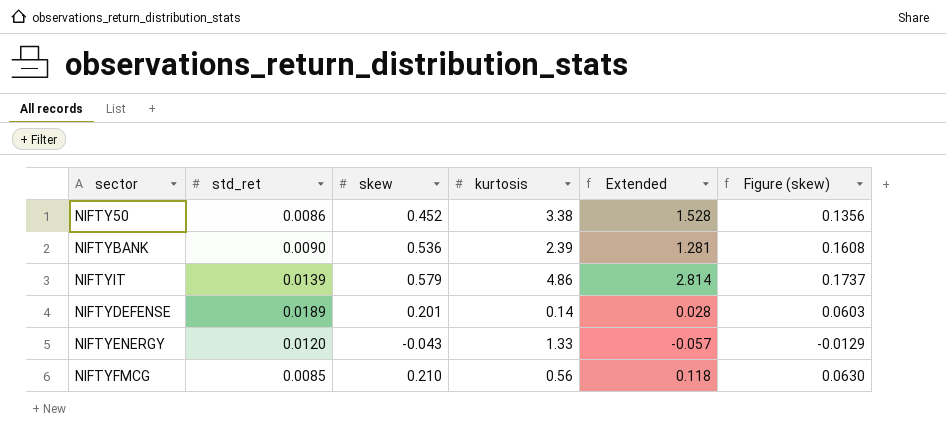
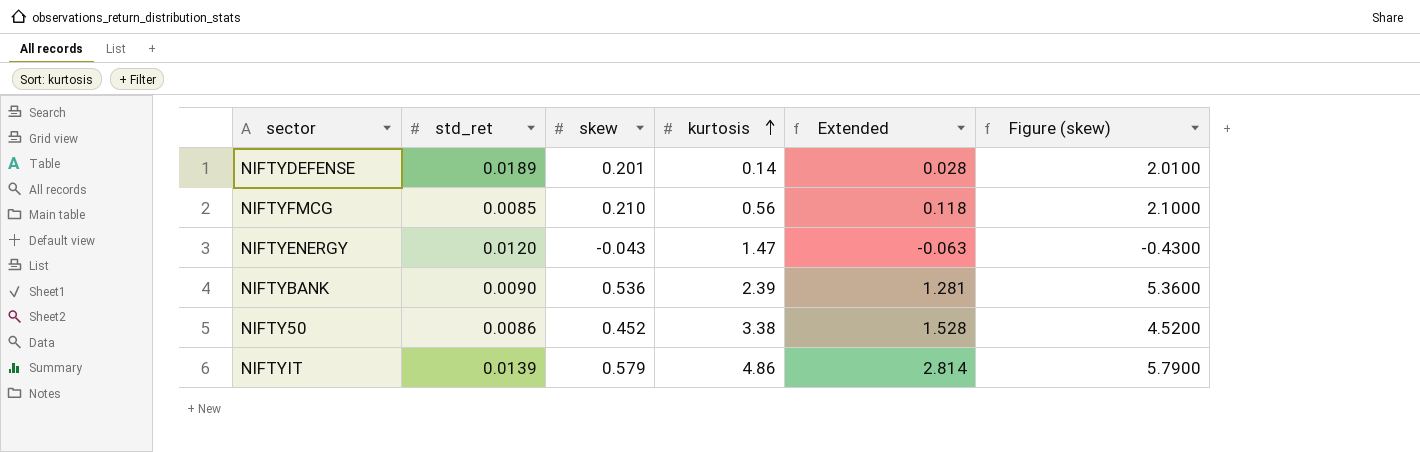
row order: none -> kurtosis ascending
column Figure (skew) | formula: [skew] * 0.3 -> [skew] * 10
NIFTYENERGY | kurtosis: 1.33 -> 1.47
NIFTYENERGY | Extended: -0.057 -> -0.063

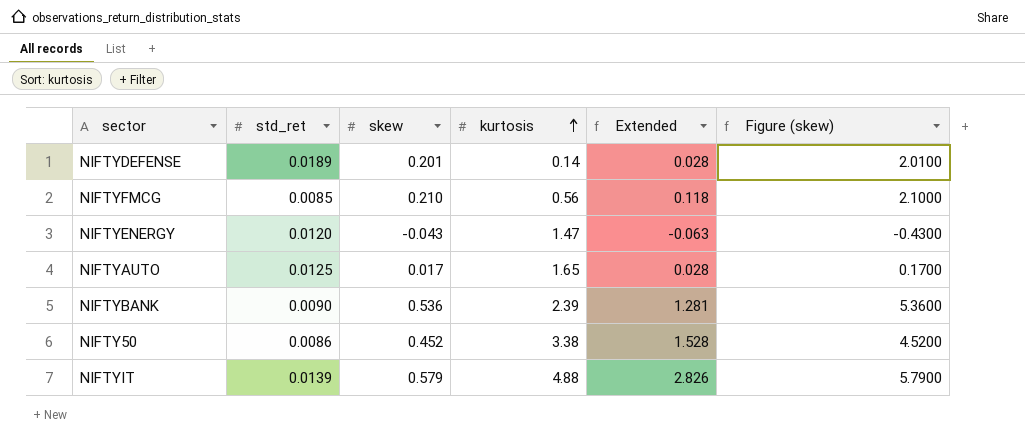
row NIFTYAUTO: none -> 0.0125 | 0.017 | 1.65 | 0.028 | 0.1700
NIFTYIT | kurtosis: 4.86 -> 4.88
NIFTYIT | Extended: 2.814 -> 2.826

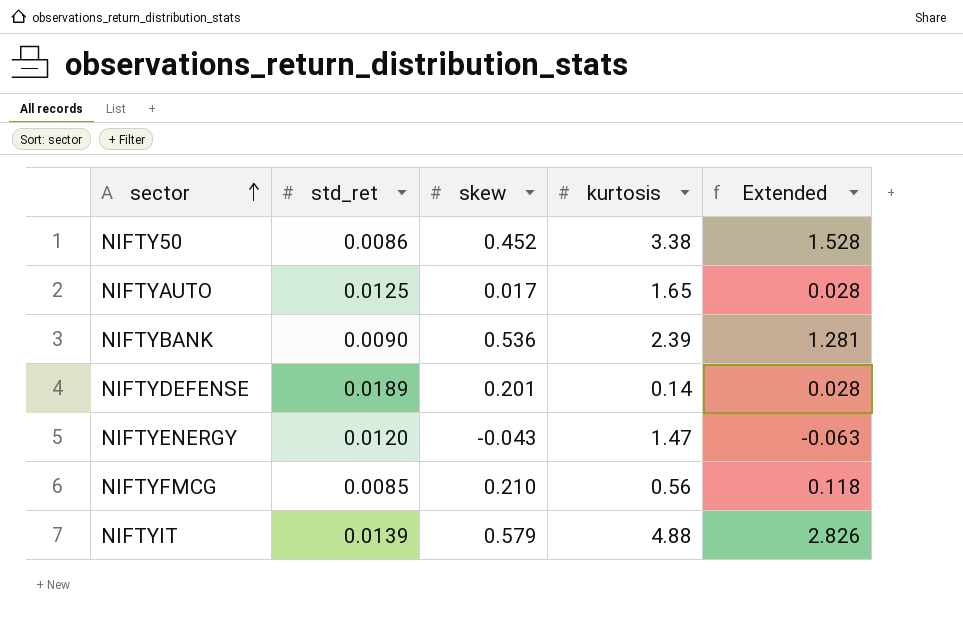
row order: kurtosis ascending -> sector ascending
column Figure (skew) | formula: [skew] * 10 -> none

